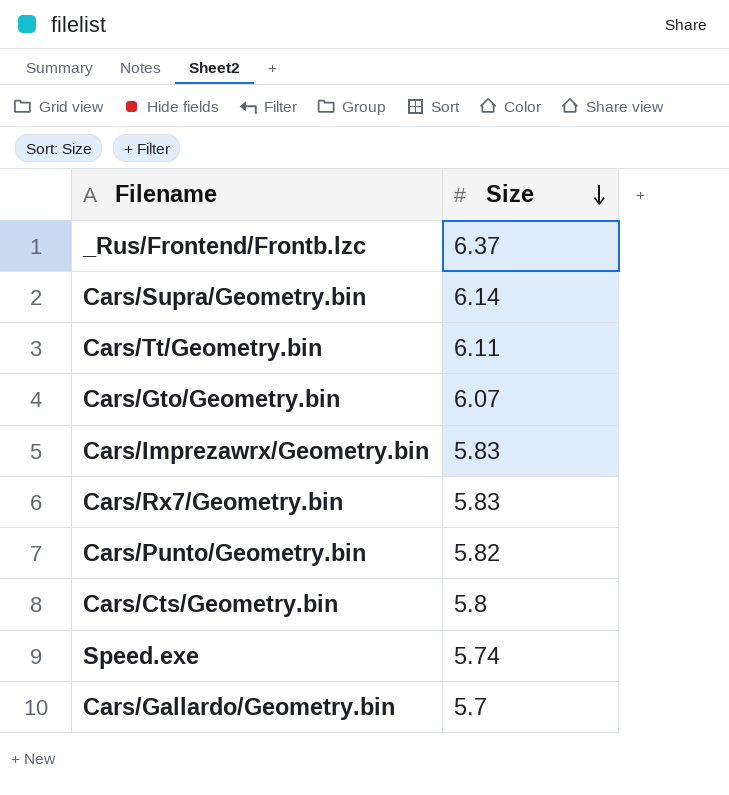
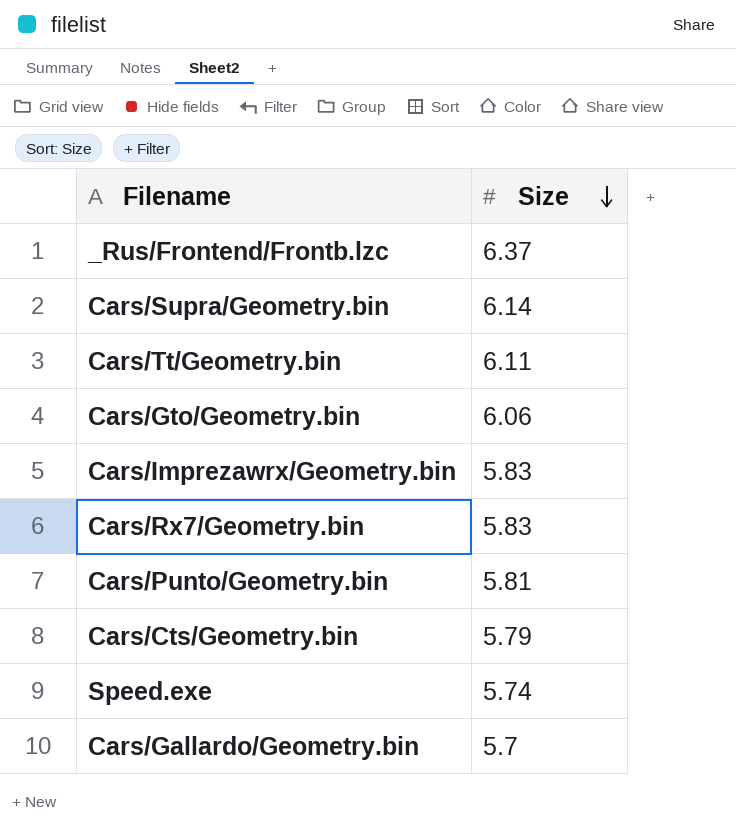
Cars/Gto/Geometry.bin | Size: 6.07 -> 6.06
Cars/Punto/Geometry.bin | Size: 5.82 -> 5.81
Cars/Cts/Geometry.bin | Size: 5.8 -> 5.79

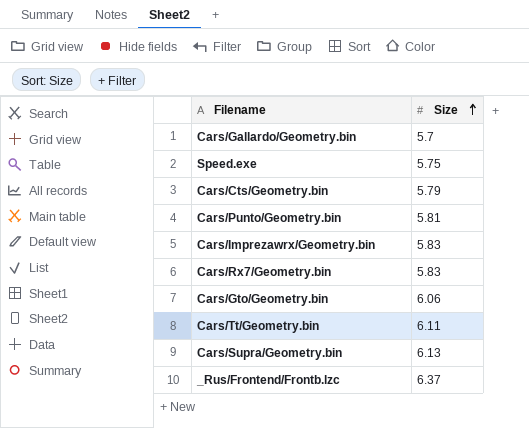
row order: Size descending -> Size ascending
Speed.exe | Size: 5.74 -> 5.75
Cars/Supra/Geometry.bin | Size: 6.14 -> 6.13

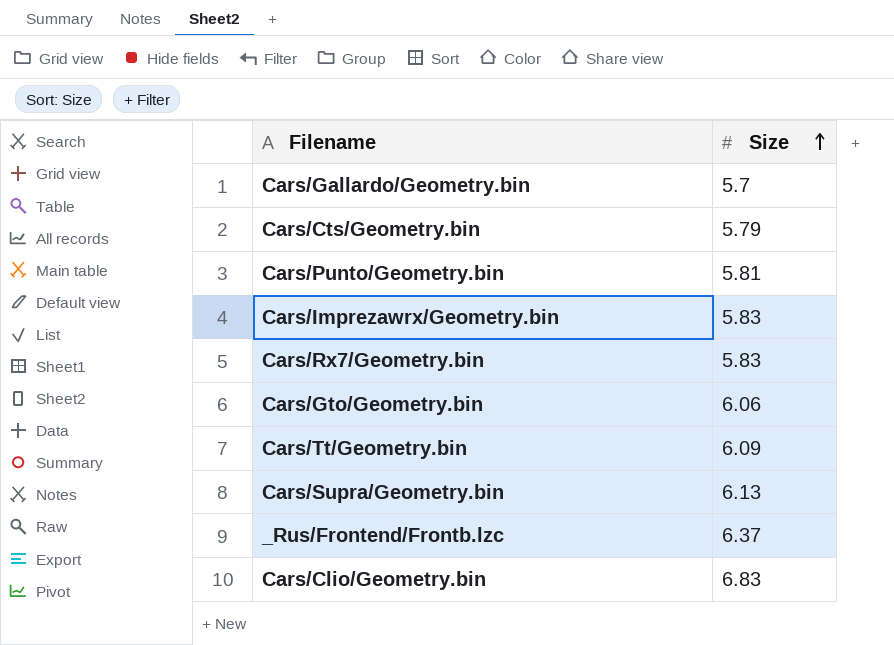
row Speed.exe: 5.75 -> none
Cars/Tt/Geometry.bin | Size: 6.11 -> 6.09
row Cars/Clio/Geometry.bin: none -> 6.83

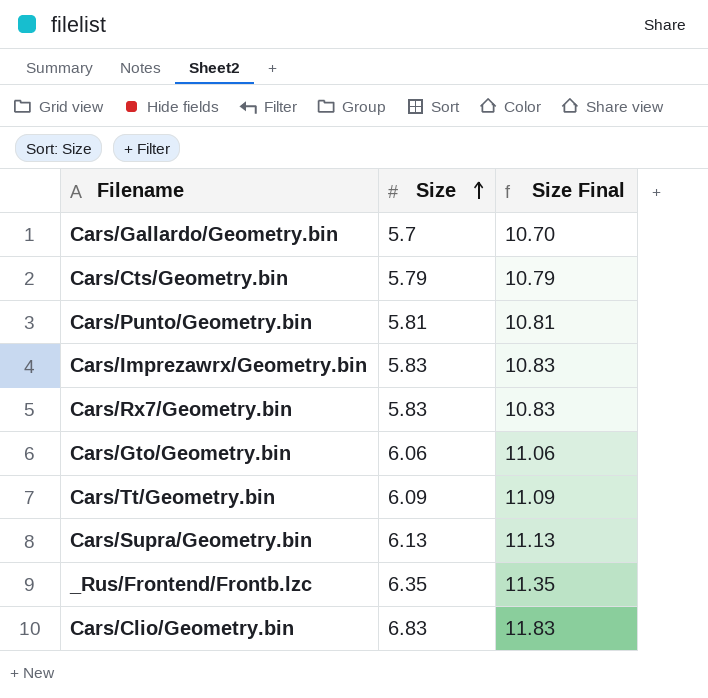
column Size Final | formula: none -> [Size] + 5
_Rus/Frontend/Frontb.lzc | Size: 6.37 -> 6.35

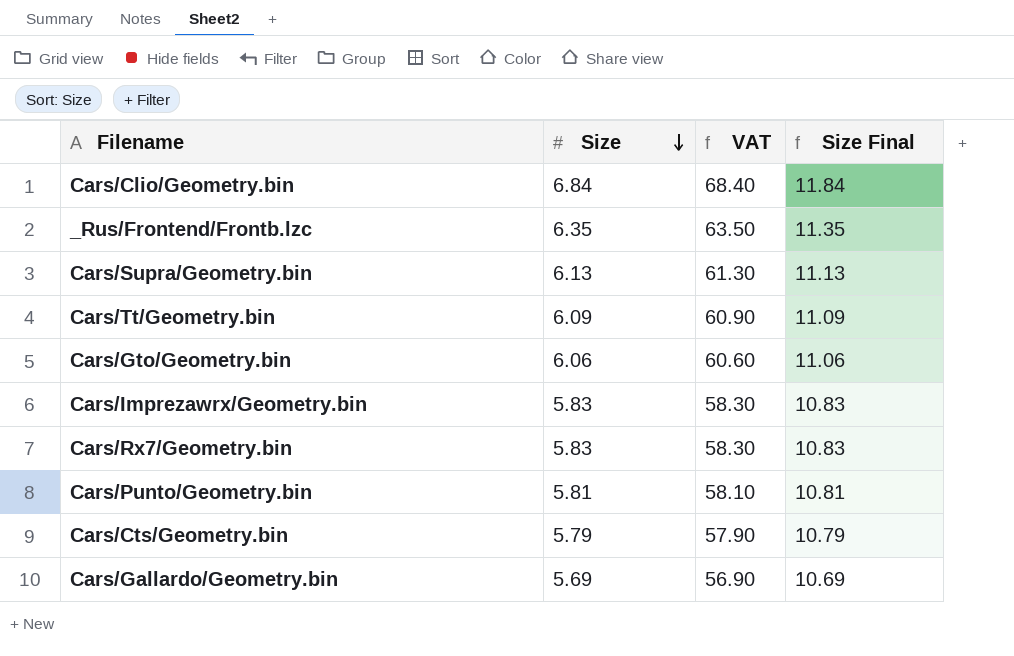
row order: Size ascending -> Size descending
column VAT | formula: none -> [Size] * 10
Cars/Clio/Geometry.bin | Size: 6.83 -> 6.84
Cars/Clio/Geometry.bin | Size Final: 11.83 -> 11.84
Cars/Gallardo/Geometry.bin | Size: 5.7 -> 5.69
Cars/Gallardo/Geometry.bin | Size Final: 10.70 -> 10.69

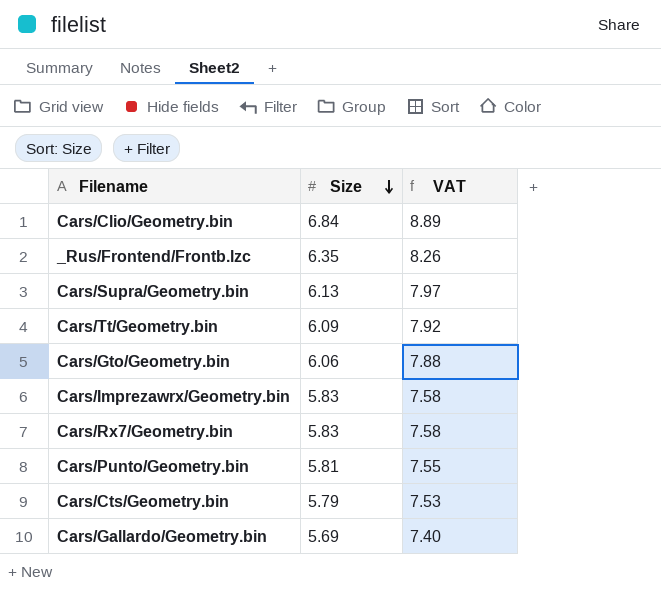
column Size Final | formula: [Size] + 5 -> none
column VAT | formula: [Size] * 10 -> [Size] * 1.3

